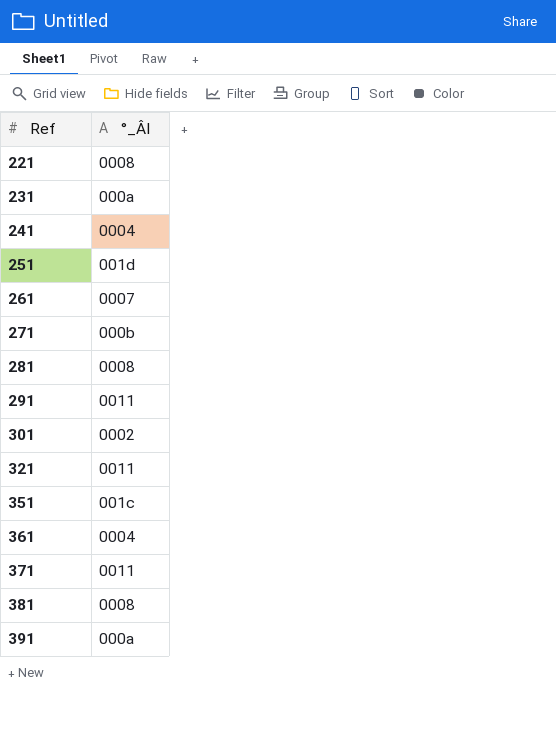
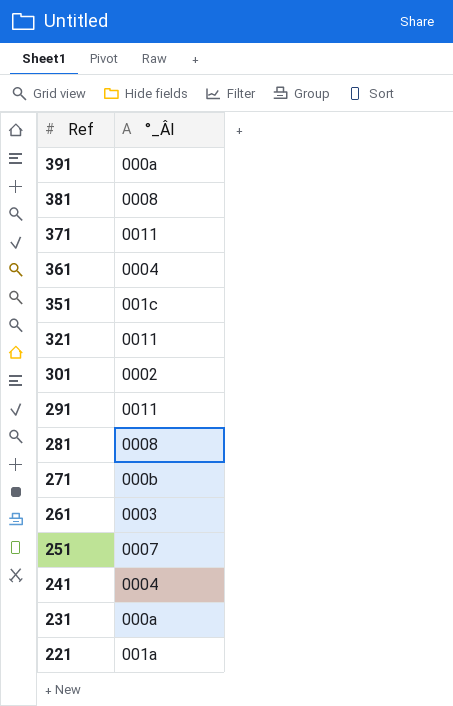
row order: Ref ascending -> Ref descending
261 | °_ÂI: 0007 -> 0003
251 | °_ÂI: 001d -> 0007
221 | °_ÂI: 0008 -> 001a

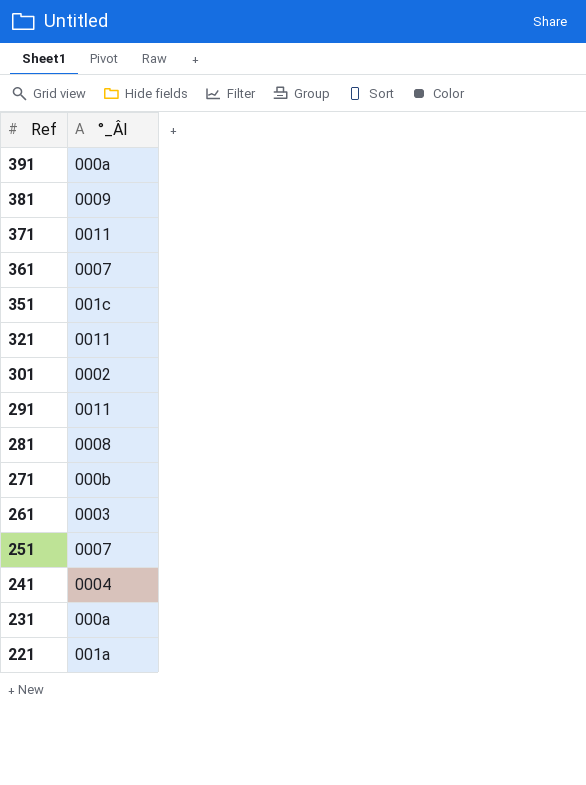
381 | °_ÂI: 0008 -> 0009
361 | °_ÂI: 0004 -> 0007

